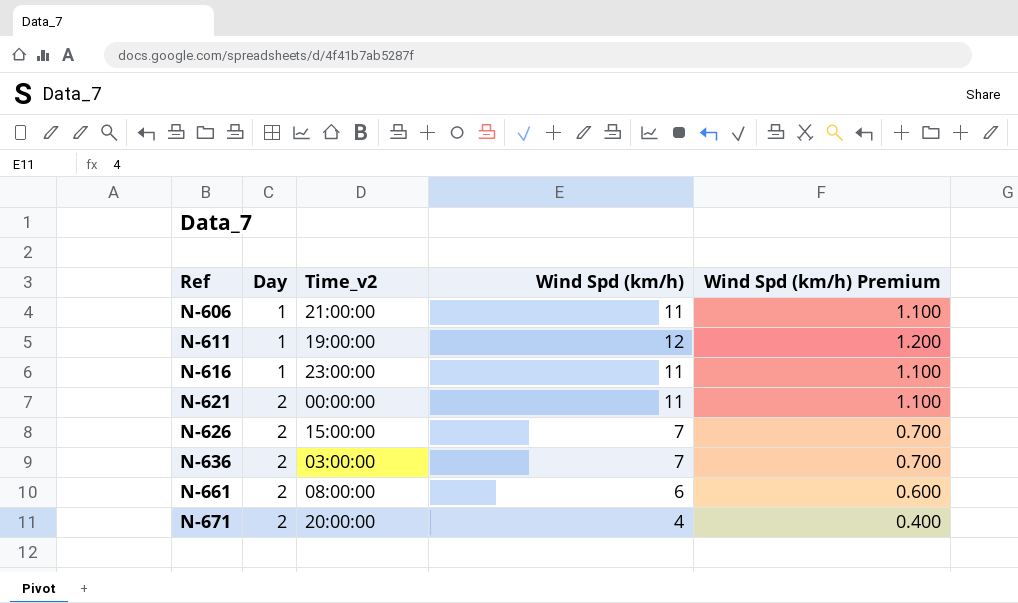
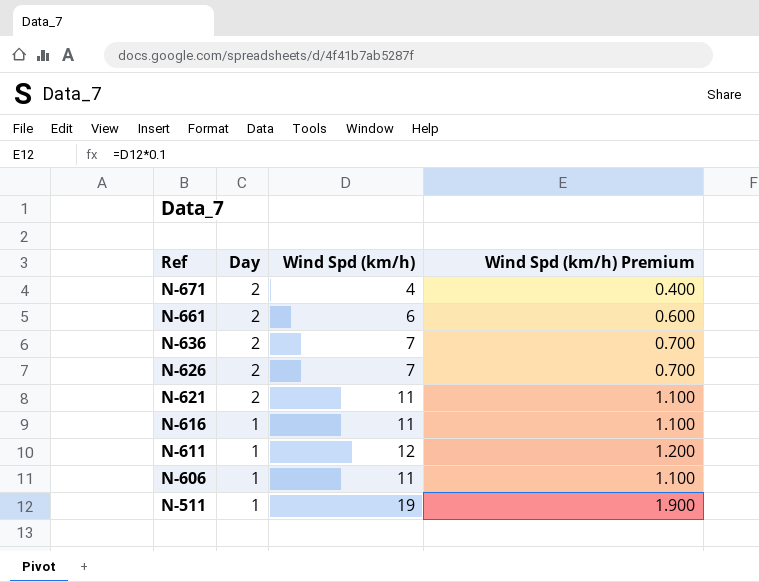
row order: Ref ascending -> Ref descending
column Time_v2 | position: 3 -> none
row N-511: none -> 1 | 19 | 1.900

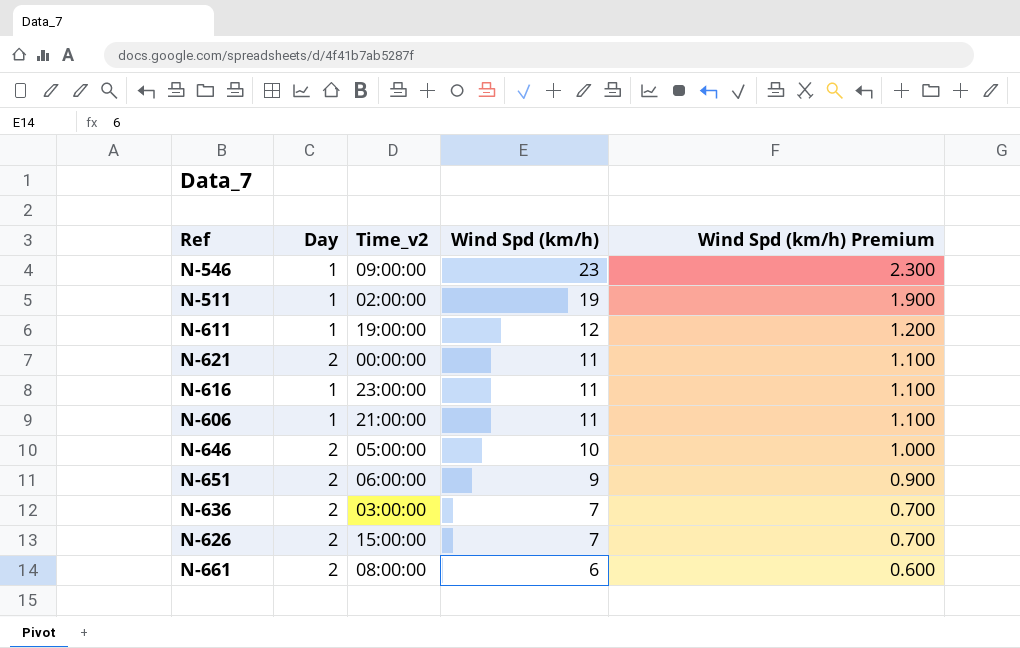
row order: Ref descending -> Wind Spd (km/h) descending
column Time_v2 | position: none -> 3
row N-671: 2 | 4 | 0.400 -> none
row N-546: none -> 1 | 09:00:00 | 23 | 2.300
row N-646: none -> 2 | 05:00:00 | 10 | 1.000
row N-651: none -> 2 | 06:00:00 | 9 | 0.900

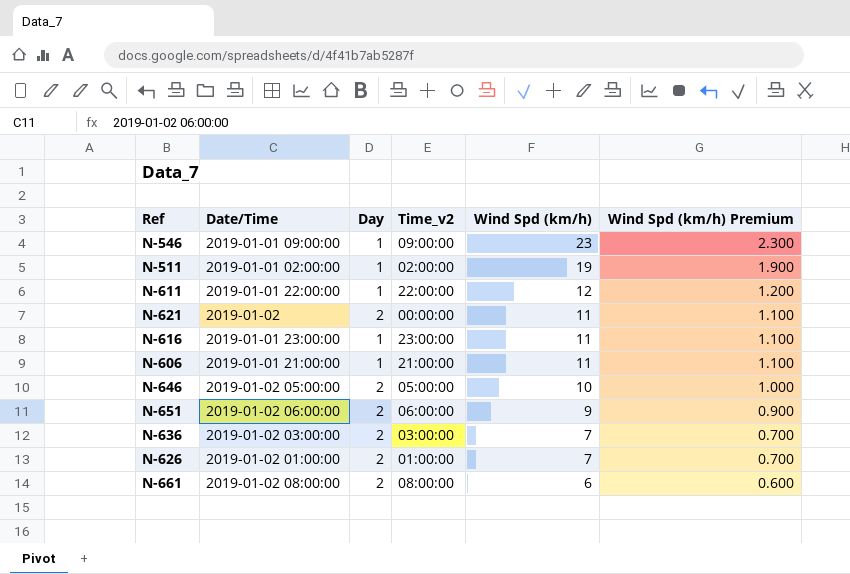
column Date/Time | position: none -> 2
N-611 | Time_v2: 19:00:00 -> 22:00:00
N-626 | Time_v2: 15:00:00 -> 01:00:00

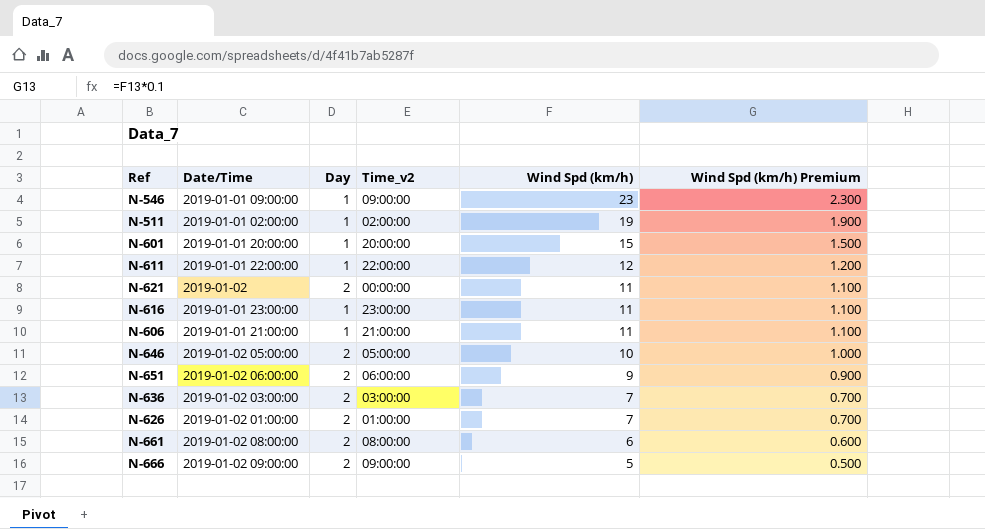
row N-601: none -> 2019-01-01 20:00:00 | 1 | 20:00:00 | 15 | 1.500
row N-666: none -> 2019-01-02 09:00:00 | 2 | 09:00:00 | 5 | 0.500

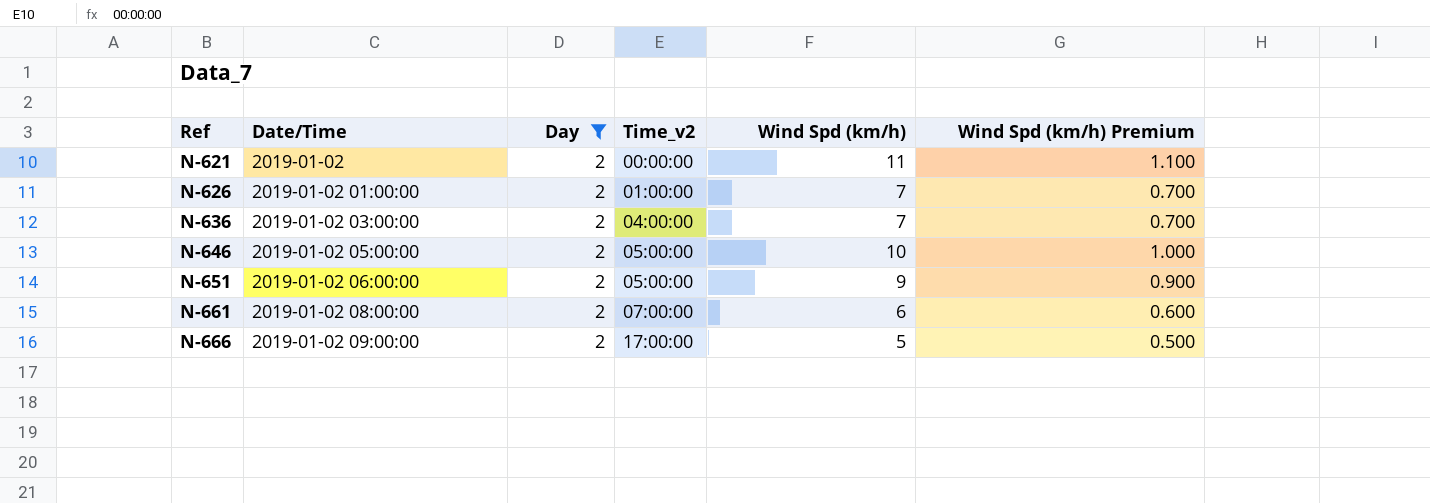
filter: none -> Day = 2
row order: Wind Spd (km/h) descending -> Ref ascending
N-636 | Time_v2: 03:00:00 -> 04:00:00
N-651 | Time_v2: 06:00:00 -> 05:00:00
N-661 | Time_v2: 08:00:00 -> 07:00:00
N-666 | Time_v2: 09:00:00 -> 17:00:00

